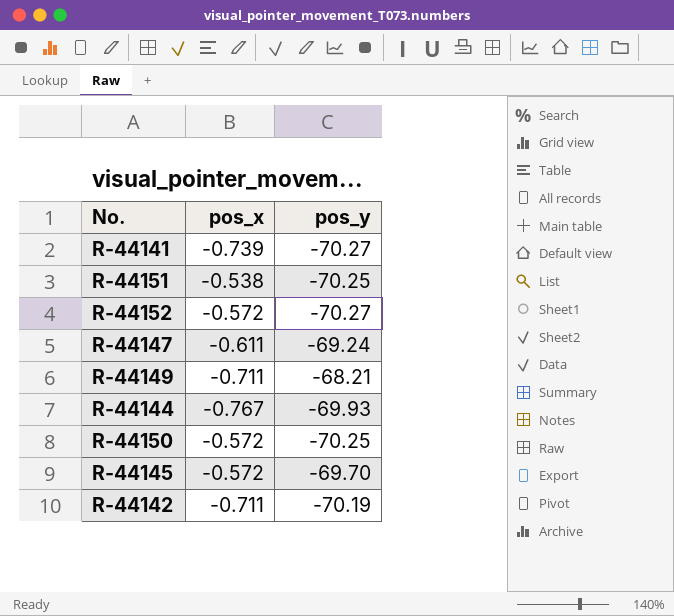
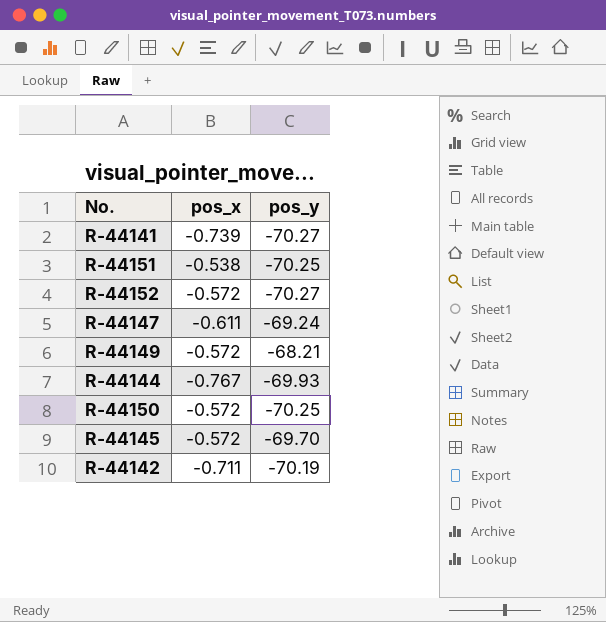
R-44149 | pos_x: -0.711 -> -0.572

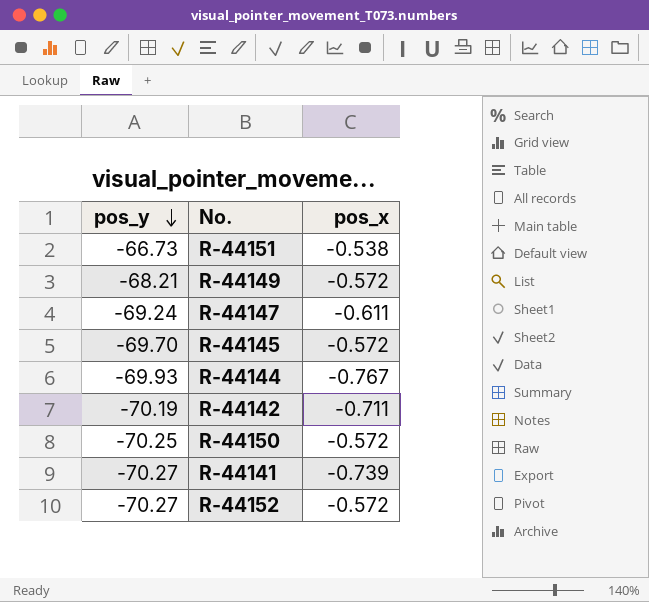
row order: none -> pos_y descending
column pos_y | position: 3 -> 1
R-44151 | pos_y: -70.25 -> -66.73

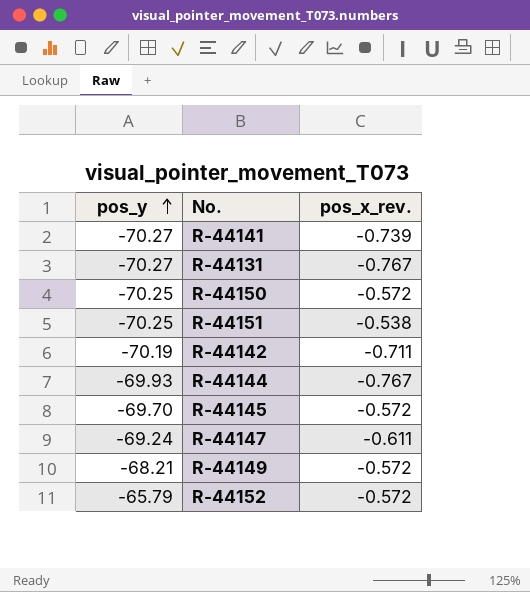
row order: pos_y descending -> pos_y ascending
column name: pos_x -> pos_x_rev.
row R-44131: none -> -70.27 | -0.767
R-44151 | pos_y: -66.73 -> -70.25
R-44152 | pos_y: -70.27 -> -65.79

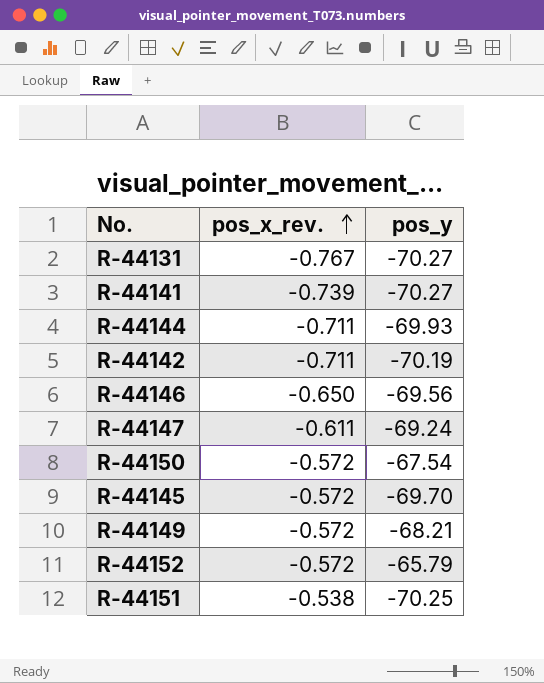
row order: pos_y ascending -> pos_x_rev. ascending
column pos_y | position: 1 -> 3
R-44144 | pos_x_rev.: -0.767 -> -0.711
row R-44146: none -> -0.650 | -69.56
R-44150 | pos_y: -70.25 -> -67.54

